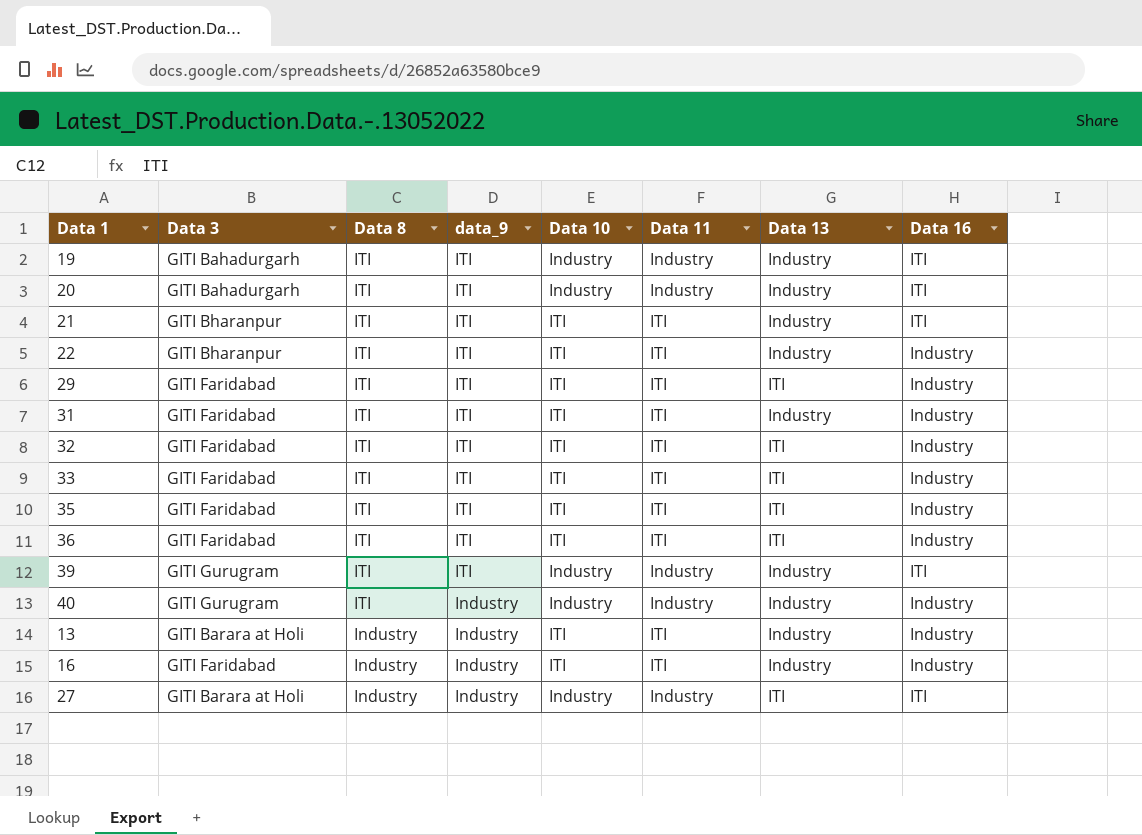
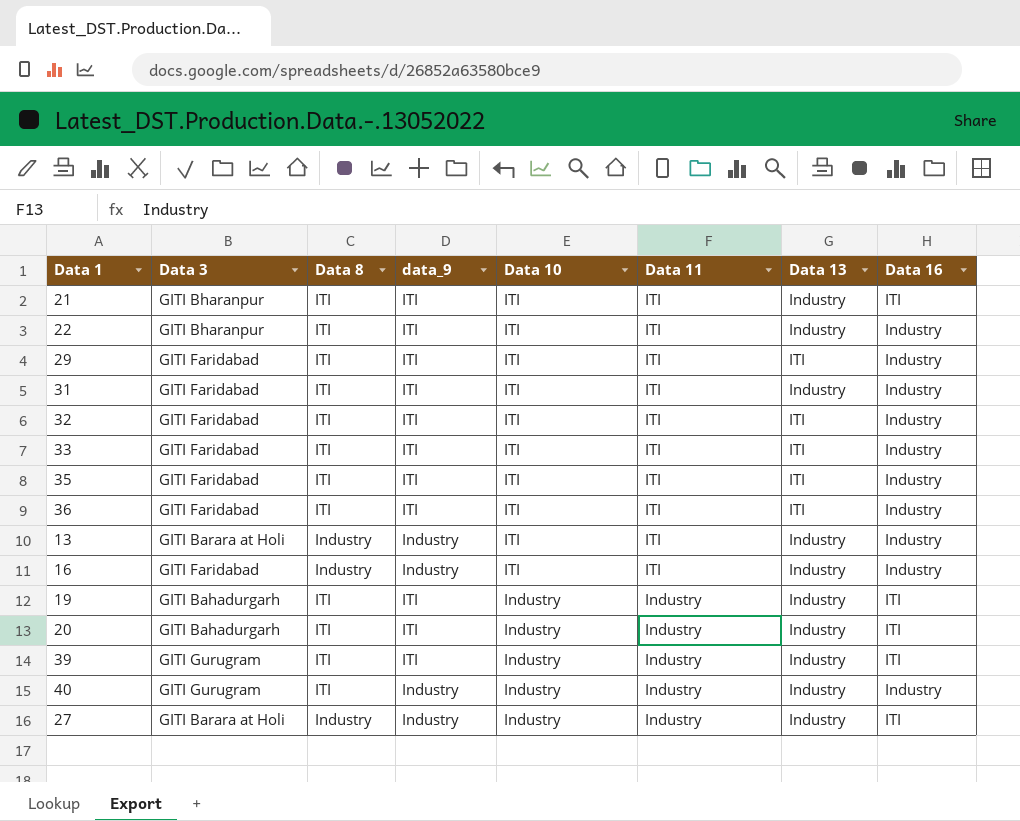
row order: Data 8 descending -> Data 10 descending
27 | Data 13: ITI -> Industry

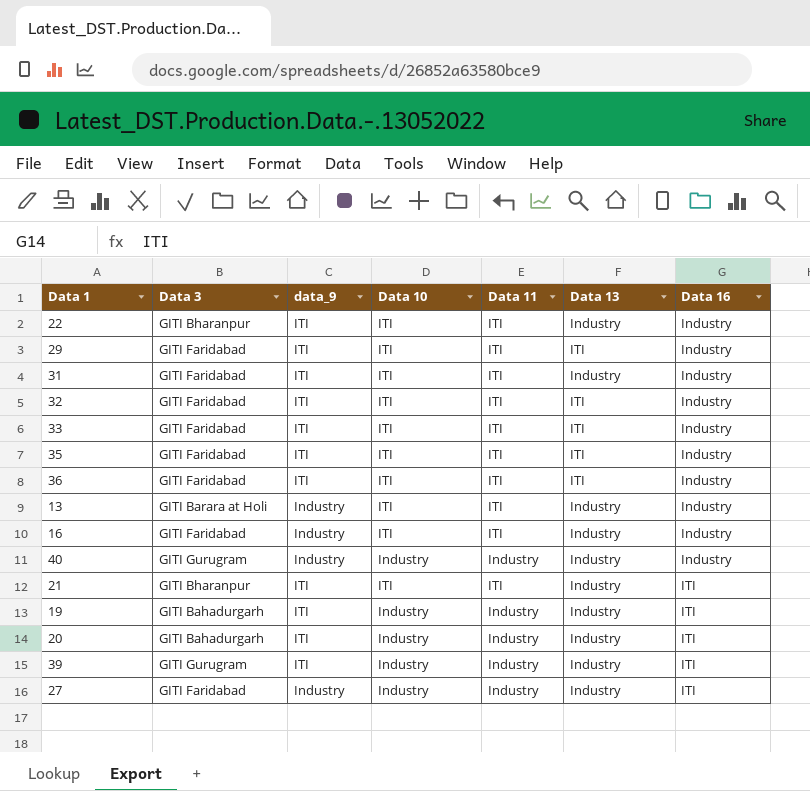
row order: Data 10 descending -> Data 16 ascending
column Data 8 | position: 3 -> none
27 | Data 3: GITI Barara at Holi -> GITI Faridabad

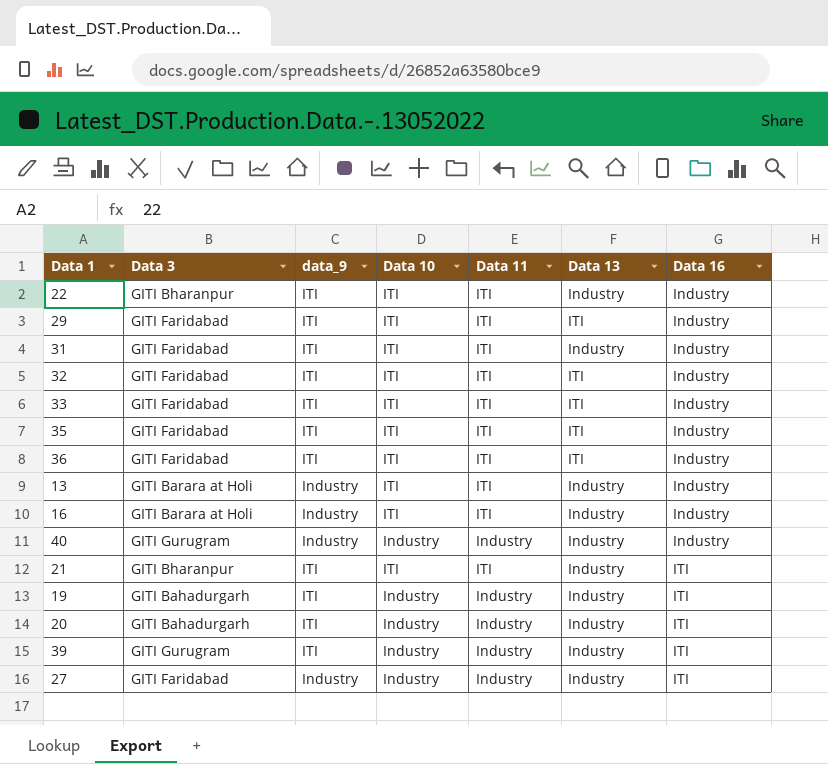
16 | Data 3: GITI Faridabad -> GITI Barara at Holi

